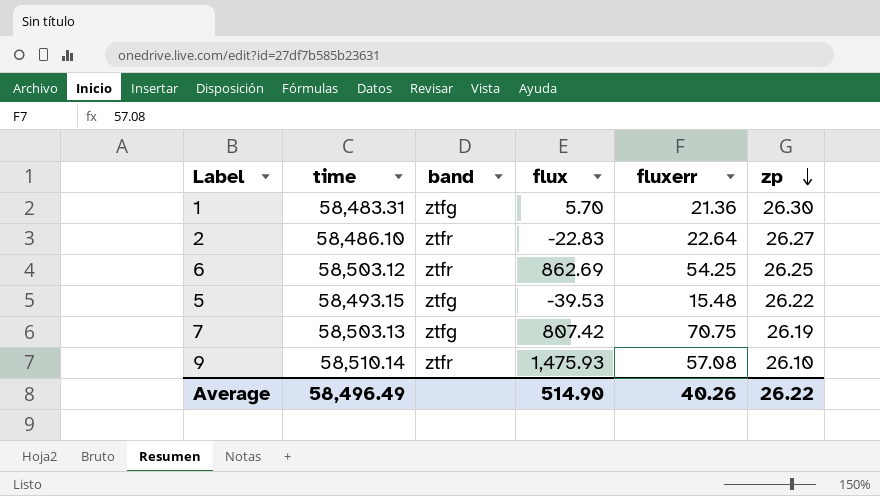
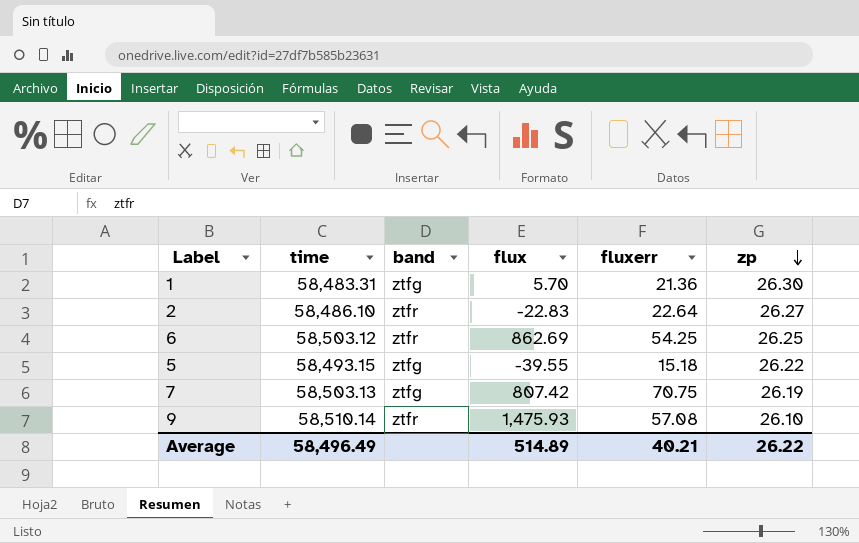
5 | flux: -39.53 -> -39.55
5 | fluxerr: 15.48 -> 15.18
Average | flux: 514.90 -> 514.89
Average | fluxerr: 40.26 -> 40.21

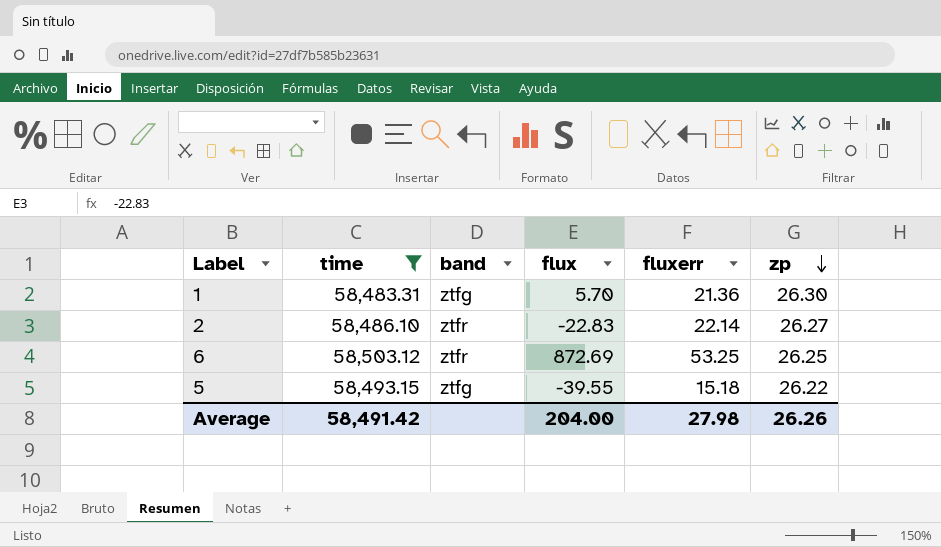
filter: none -> time <= 58,503.12
2 | fluxerr: 22.64 -> 22.14
6 | flux: 862.69 -> 872.69
6 | fluxerr: 54.25 -> 53.25
Average | time: 58,496.49 -> 58,491.42
Average | flux: 514.89 -> 204.00
Average | fluxerr: 40.21 -> 27.98
Average | zp: 26.22 -> 26.26

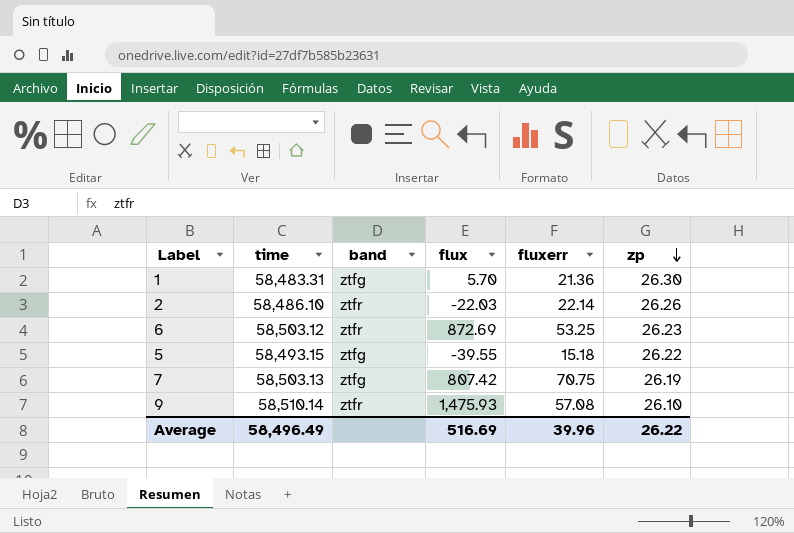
filter: time <= 58,503.12 -> none
2 | flux: -22.83 -> -22.03
2 | zp: 26.27 -> 26.26
6 | zp: 26.25 -> 26.23
Average | time: 58,491.42 -> 58,496.49
Average | flux: 204.00 -> 516.69
Average | fluxerr: 27.98 -> 39.96
Average | zp: 26.26 -> 26.22

